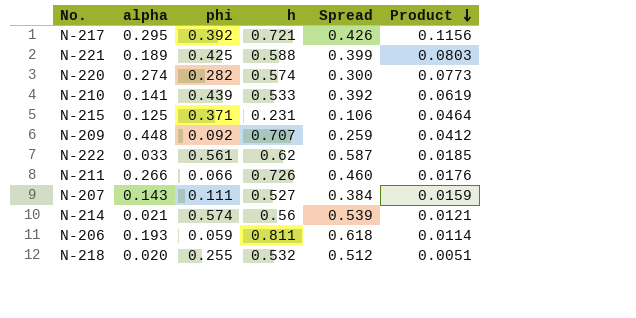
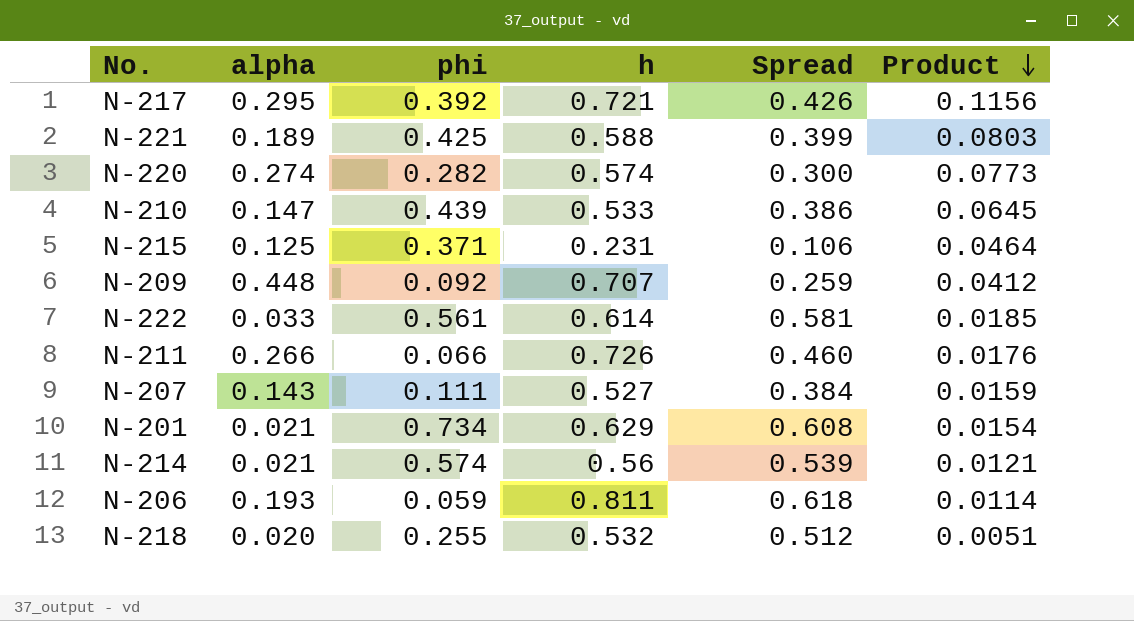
N-210 | alpha: 0.141 -> 0.147
N-210 | Spread: 0.392 -> 0.386
N-210 | Product: 0.0619 -> 0.0645
N-222 | h: 0.62 -> 0.614
N-222 | Spread: 0.587 -> 0.581
row N-201: none -> 0.021 | 0.734 | 0.629 | 0.608 | 0.0154

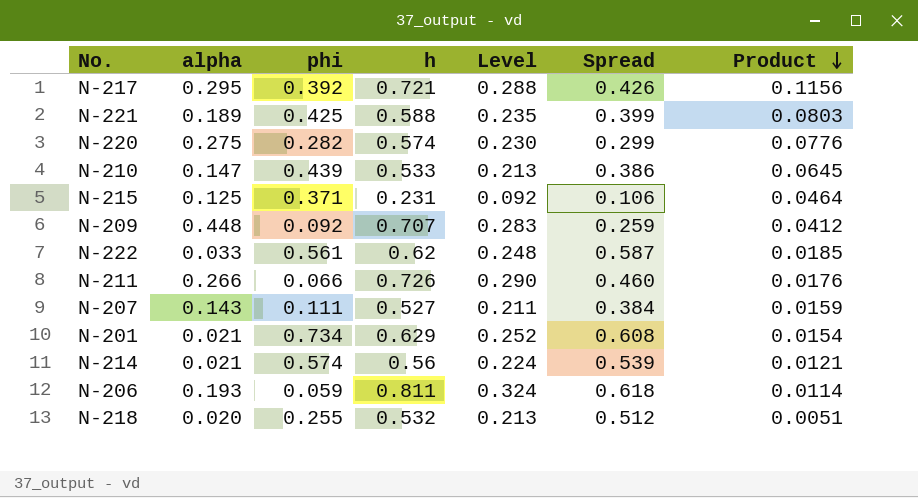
column Level | formula: none -> [h] * 0.4
N-220 | alpha: 0.274 -> 0.275
N-220 | Spread: 0.300 -> 0.299
N-220 | Product: 0.0773 -> 0.0776
N-222 | h: 0.614 -> 0.62
N-222 | Spread: 0.581 -> 0.587

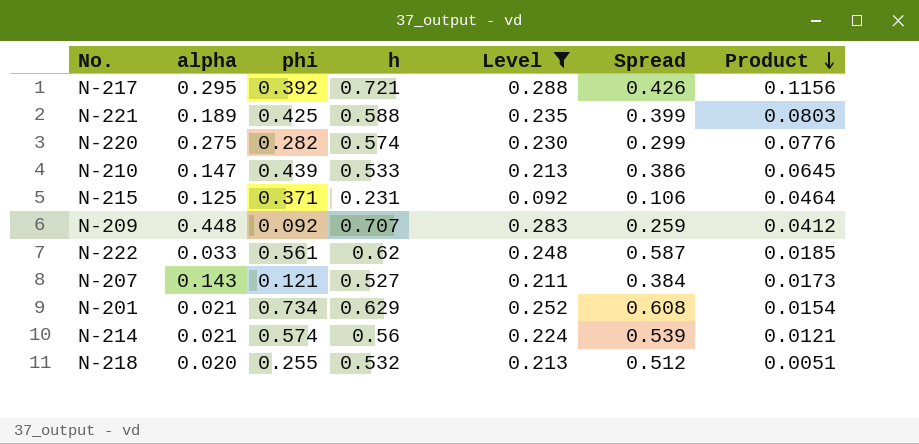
filter: none -> Level <= 0.288
N-207 | phi: 0.111 -> 0.121
N-207 | Product: 0.0159 -> 0.0173

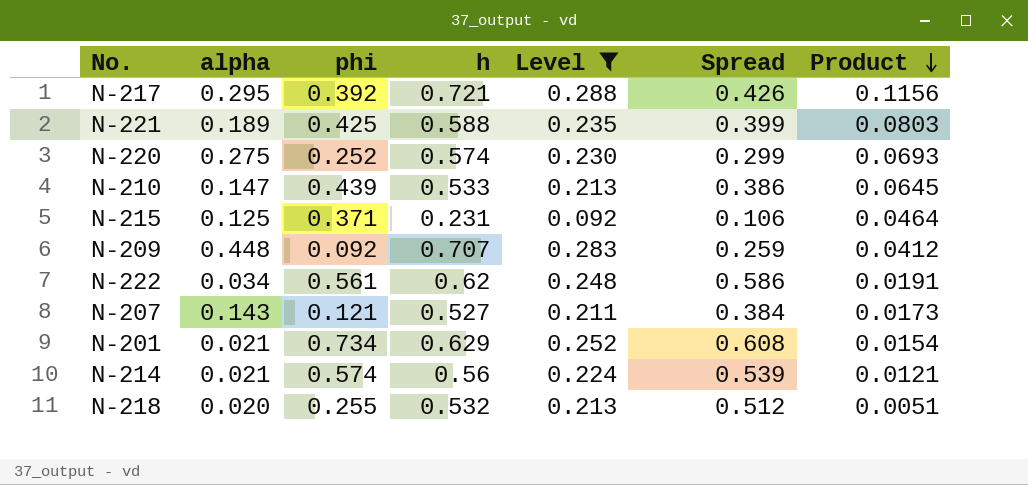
N-220 | phi: 0.282 -> 0.252
N-220 | Product: 0.0776 -> 0.0693
N-222 | alpha: 0.033 -> 0.034
N-222 | Spread: 0.587 -> 0.586
N-222 | Product: 0.0185 -> 0.0191

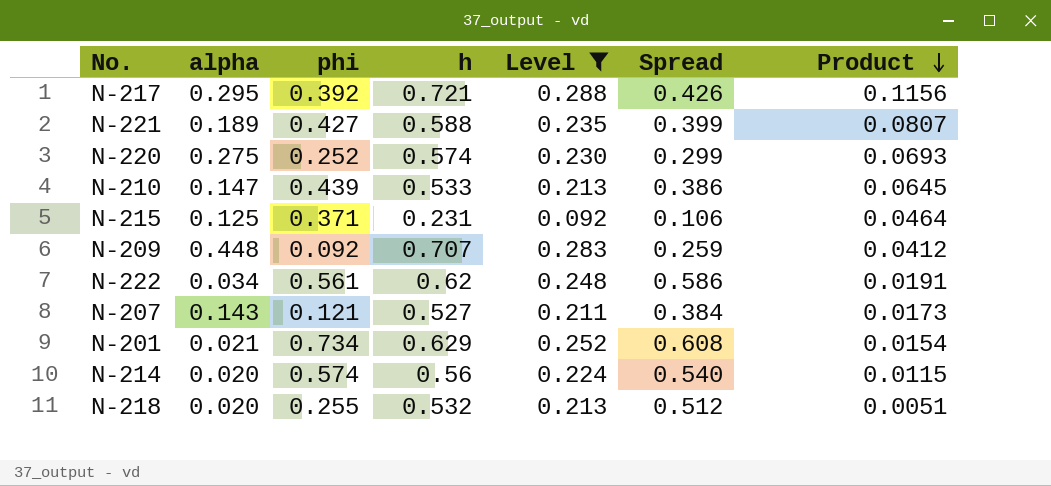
N-221 | phi: 0.425 -> 0.427
N-221 | Product: 0.0803 -> 0.0807
N-214 | alpha: 0.021 -> 0.020
N-214 | Spread: 0.539 -> 0.540
N-214 | Product: 0.0121 -> 0.0115

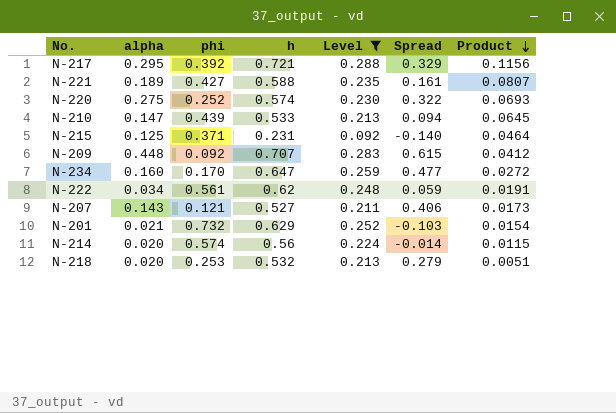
column Spread | formula: [h] - [alpha] -> [h] - [phi]
row N-234: none -> 0.160 | 0.170 | 0.647 | 0.259 | 0.477 | 0.0272
N-201 | phi: 0.734 -> 0.732
N-218 | phi: 0.255 -> 0.253

